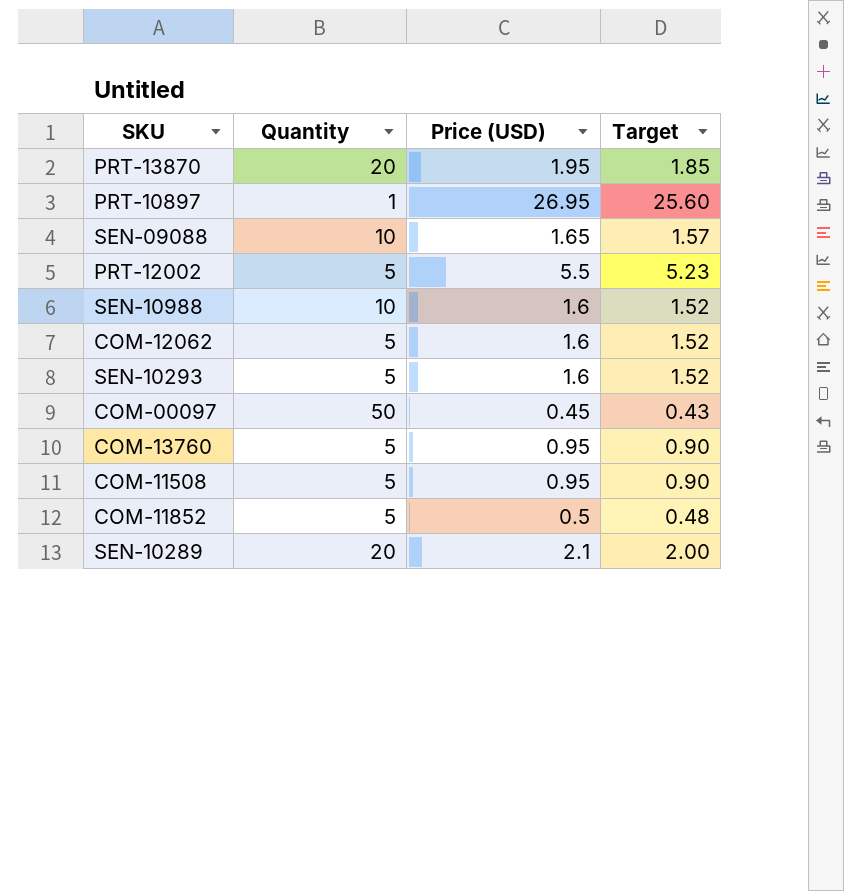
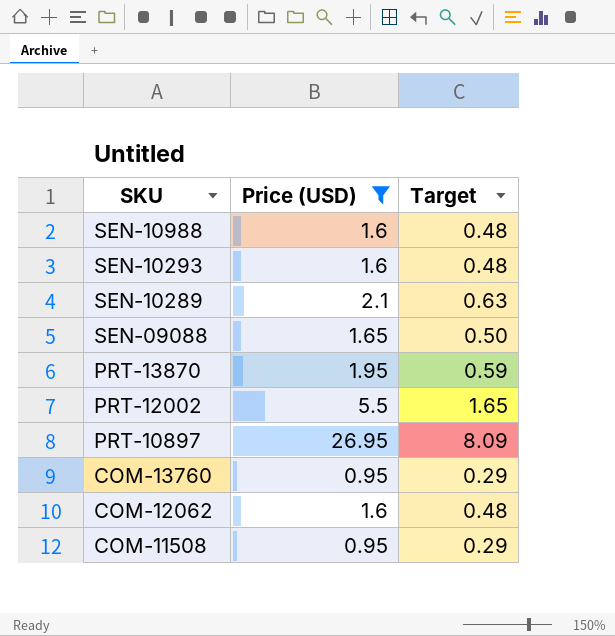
filter: none -> Price (USD) >= 0.95
row order: none -> SKU descending
column Quantity | position: 2 -> none
column Target | formula: [Price (USD)] * 0.95 -> [Price (USD)] * 0.3

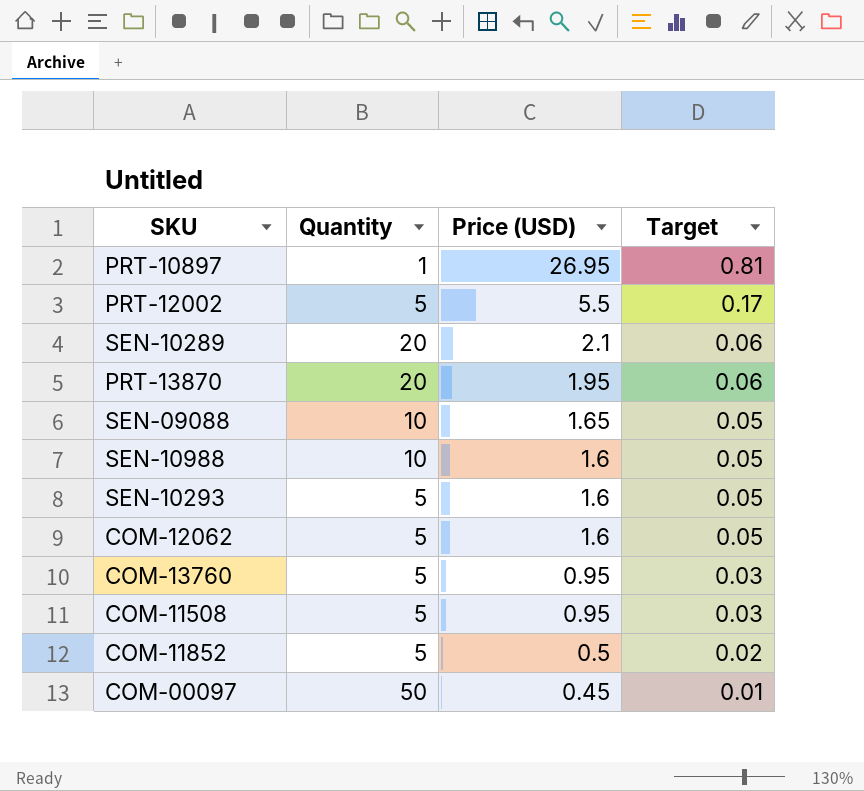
filter: Price (USD) >= 0.95 -> none
row order: SKU descending -> Price (USD) descending
column Quantity | position: none -> 2
column Target | formula: [Price (USD)] * 0.3 -> [Price (USD)] * 0.03

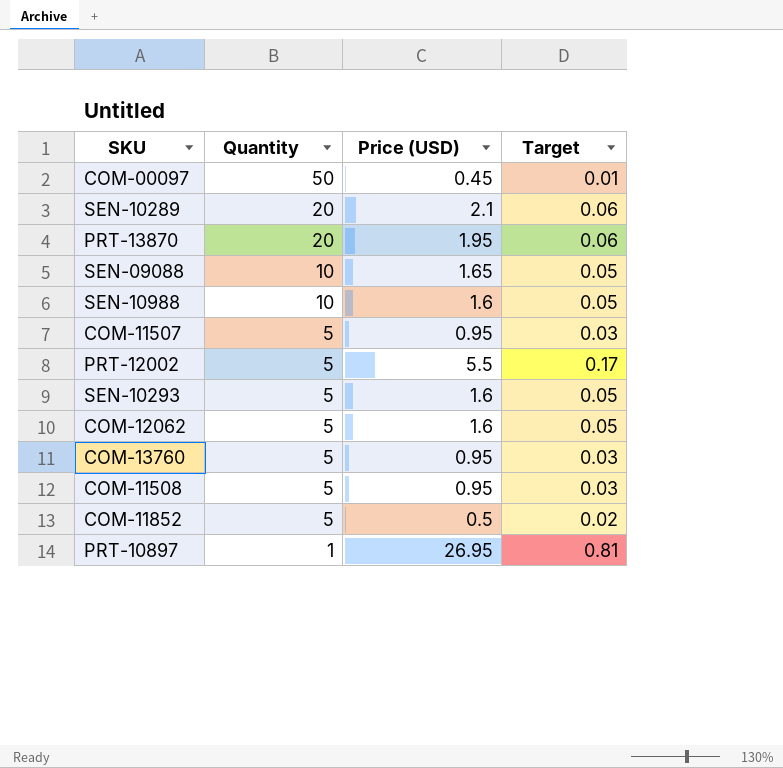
row order: Price (USD) descending -> Quantity descending
row COM-11507: none -> 5 | 0.95 | 0.03

